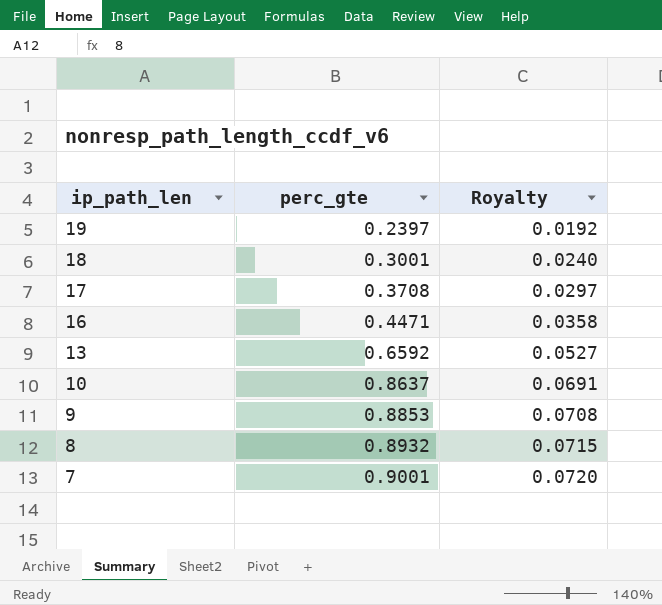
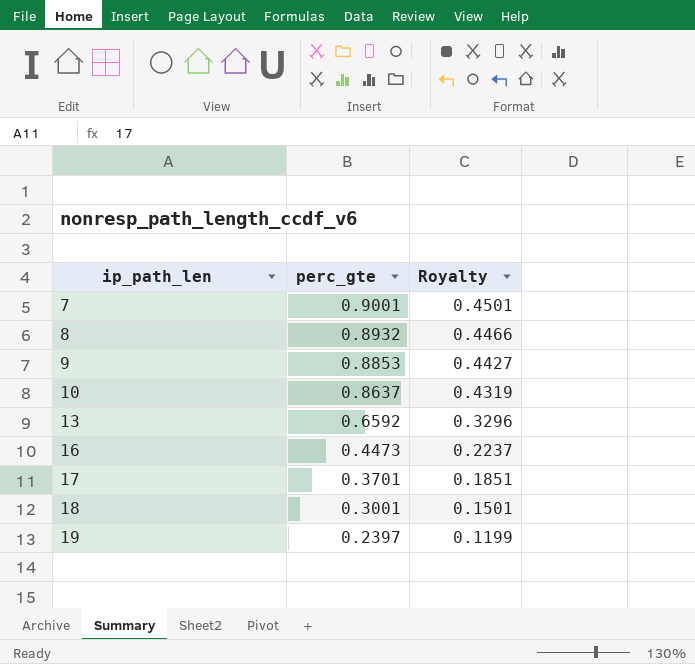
row order: ip_path_len descending -> ip_path_len ascending
column Royalty | formula: [perc_gte] * 0.08 -> [perc_gte] * 0.5
16 | perc_gte: 0.4471 -> 0.4473
17 | perc_gte: 0.3708 -> 0.3701

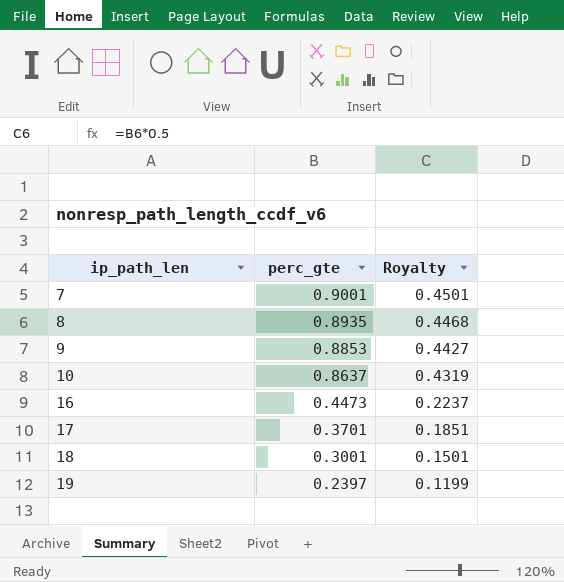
row 13: 0.6592 | 0.3296 -> none
8 | perc_gte: 0.8932 -> 0.8935
8 | Royalty: 0.4466 -> 0.4468

